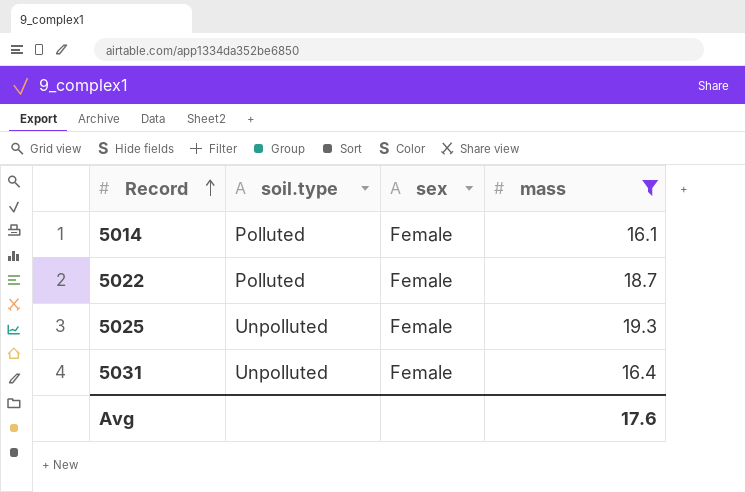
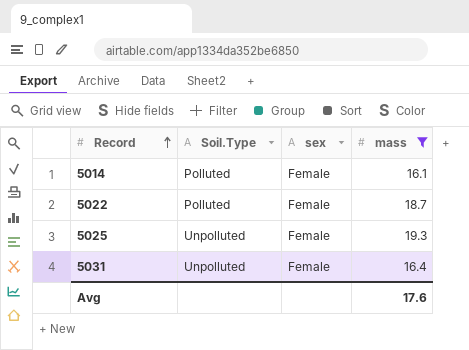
column name: soil.type -> Soil.Type

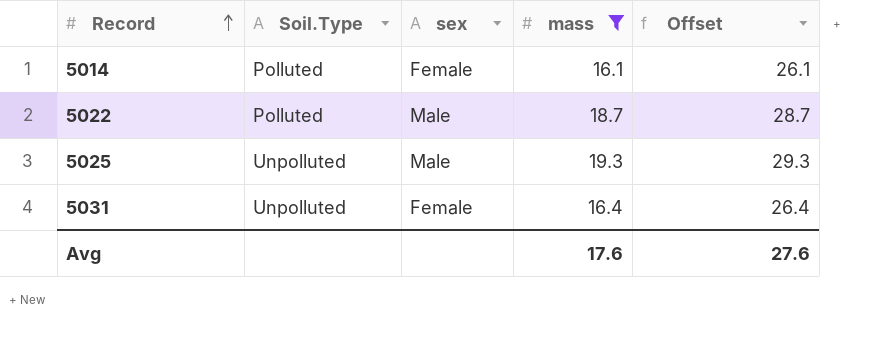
column Offset | formula: none -> [mass] + 10
5022 | sex: Female -> Male
5025 | sex: Female -> Male

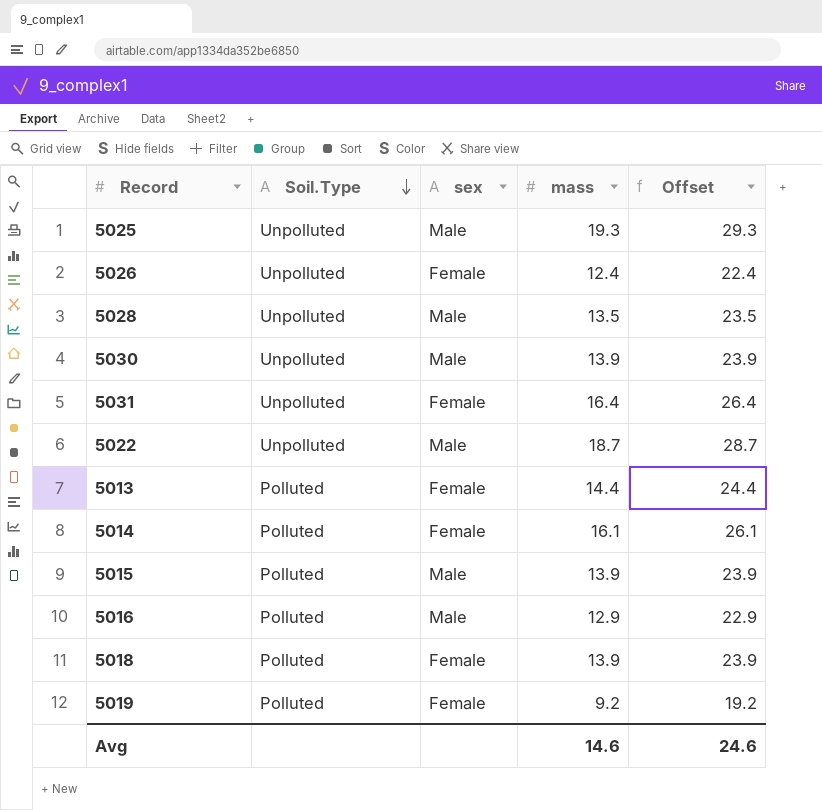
filter: mass >= 16.1 -> none
row order: Record ascending -> Soil.Type descending
5022 | Soil.Type: Polluted -> Unpolluted
Avg | mass: 17.6 -> 14.6
Avg | Offset: 27.6 -> 24.6

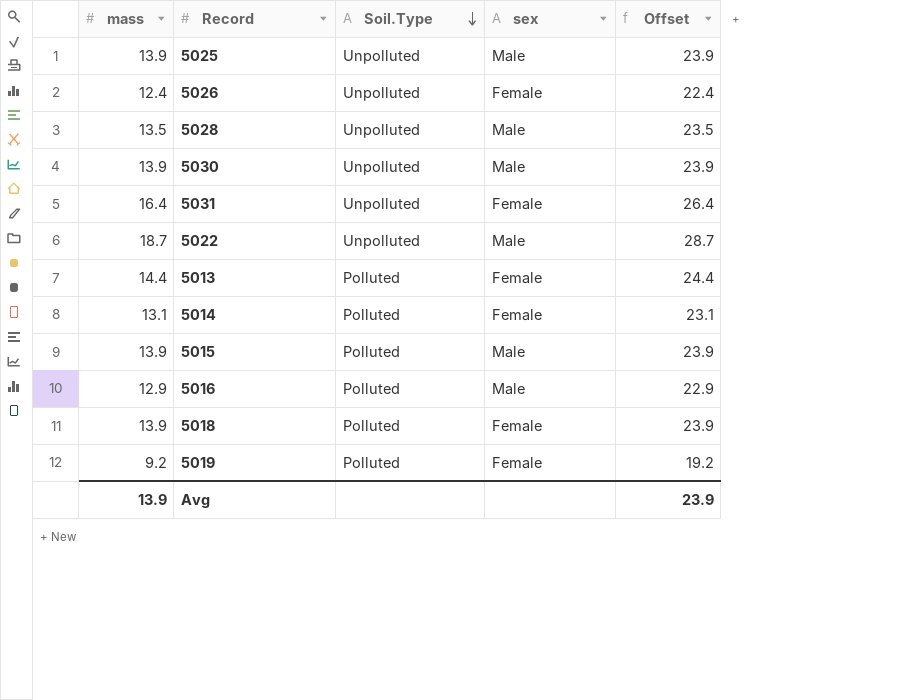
column mass | position: 4 -> 1
5025 | mass: 19.3 -> 13.9
5025 | Offset: 29.3 -> 23.9
5014 | mass: 16.1 -> 13.1
5014 | Offset: 26.1 -> 23.1
Avg | mass: 14.6 -> 13.9
Avg | Offset: 24.6 -> 23.9

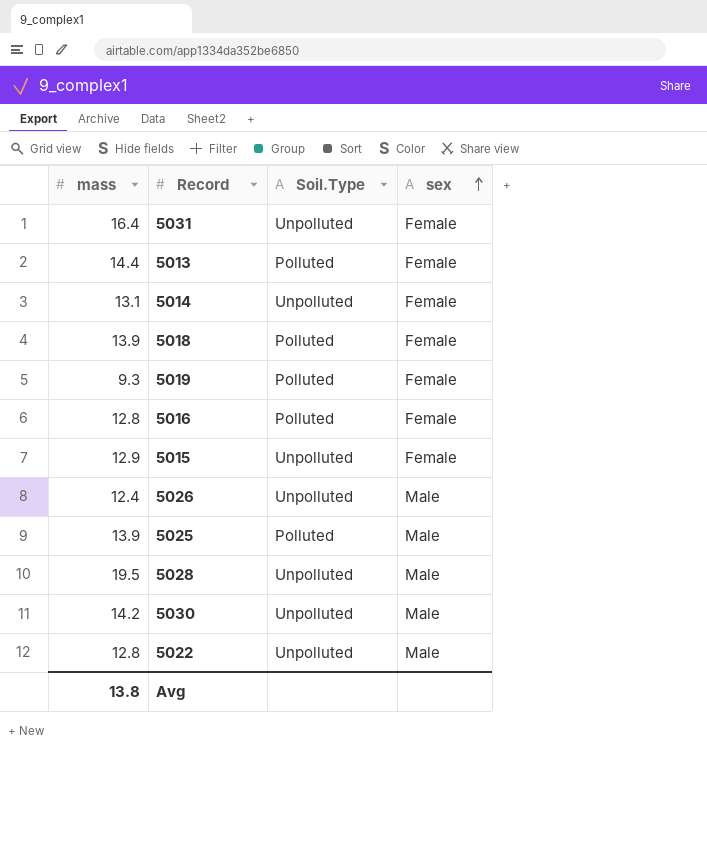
row order: Soil.Type descending -> sex ascending
column Offset | formula: [mass] + 10 -> none
5014 | Soil.Type: Polluted -> Unpolluted
5019 | mass: 9.2 -> 9.3
5016 | mass: 12.9 -> 12.8
5016 | sex: Male -> Female
5015 | mass: 13.9 -> 12.9
5015 | Soil.Type: Polluted -> Unpolluted
5015 | sex: Male -> Female
5026 | sex: Female -> Male
5025 | Soil.Type: Unpolluted -> Polluted
5028 | mass: 13.5 -> 19.5
5030 | mass: 13.9 -> 14.2
5022 | mass: 18.7 -> 12.8
Avg | mass: 13.9 -> 13.8

